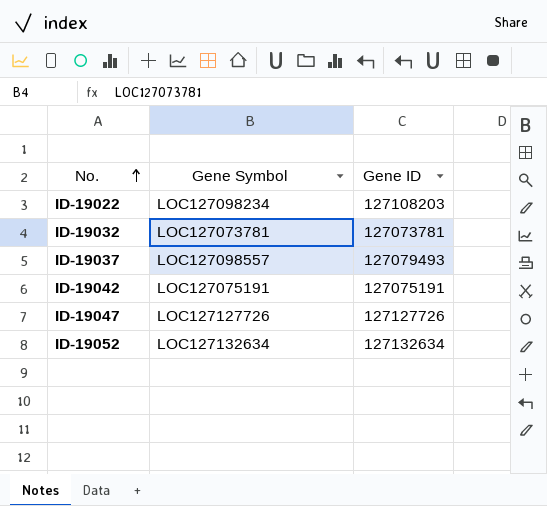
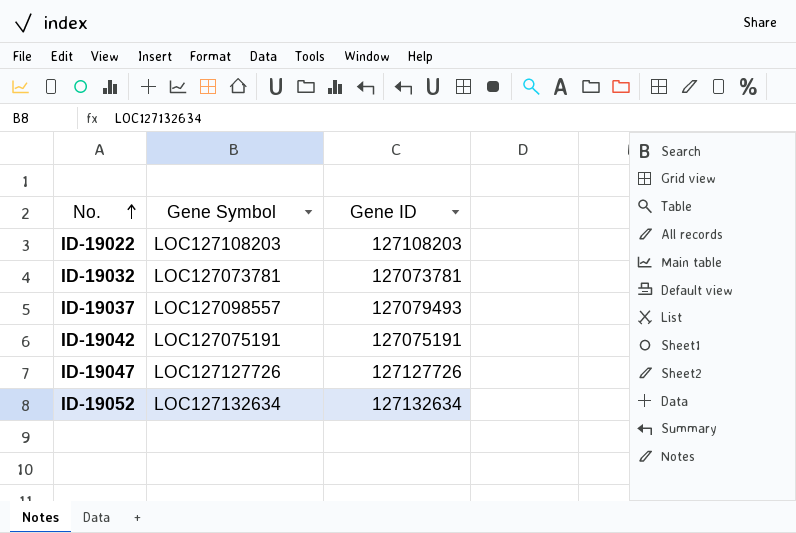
ID-19022 | Gene Symbol: LOC127098234 -> LOC127108203

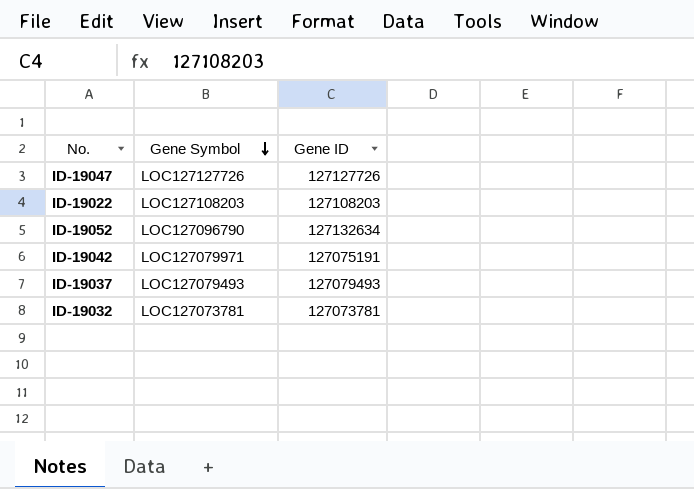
row order: No. ascending -> Gene Symbol descending
ID-19052 | Gene Symbol: LOC127132634 -> LOC127096790
ID-19042 | Gene Symbol: LOC127075191 -> LOC127079971
ID-19037 | Gene Symbol: LOC127098557 -> LOC127079493

